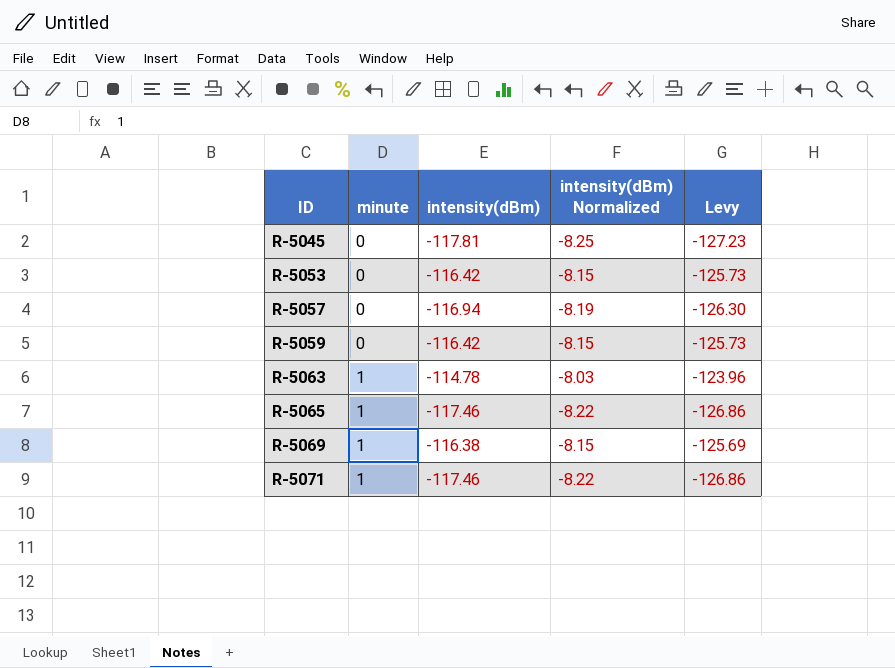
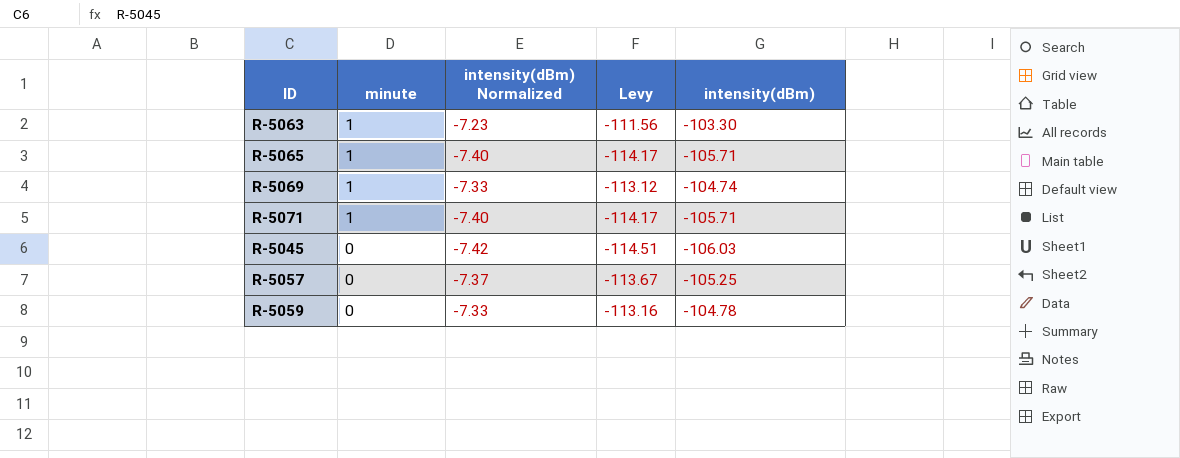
row order: ID ascending -> minute descending
column intensity(dBm) | position: 3 -> 5
row R-5053: 0 | -116.42 | -8.15 | -125.73 -> none
R-5063 | intensity(dBm) Normalized: -8.03 -> -7.23
R-5063 | Levy: -123.96 -> -111.56
R-5063 | intensity(dBm): -114.78 -> -103.30
R-5065 | intensity(dBm) Normalized: -8.22 -> -7.40
R-5065 | Levy: -126.86 -> -114.17
R-5065 | intensity(dBm): -117.46 -> -105.71
R-5069 | intensity(dBm) Normalized: -8.15 -> -7.33
R-5069 | Levy: -125.69 -> -113.12
R-5069 | intensity(dBm): -116.38 -> -104.74
R-5071 | intensity(dBm) Normalized: -8.22 -> -7.40
R-5071 | Levy: -126.86 -> -114.17
R-5071 | intensity(dBm): -117.46 -> -105.71
R-5045 | intensity(dBm) Normalized: -8.25 -> -7.42
R-5045 | Levy: -127.23 -> -114.51
R-5045 | intensity(dBm): -117.81 -> -106.03
R-5057 | intensity(dBm) Normalized: -8.19 -> -7.37
R-5057 | Levy: -126.30 -> -113.67
R-5057 | intensity(dBm): -116.94 -> -105.25
R-5059 | intensity(dBm) Normalized: -8.15 -> -7.33
R-5059 | Levy: -125.73 -> -113.16
R-5059 | intensity(dBm): -116.42 -> -104.78

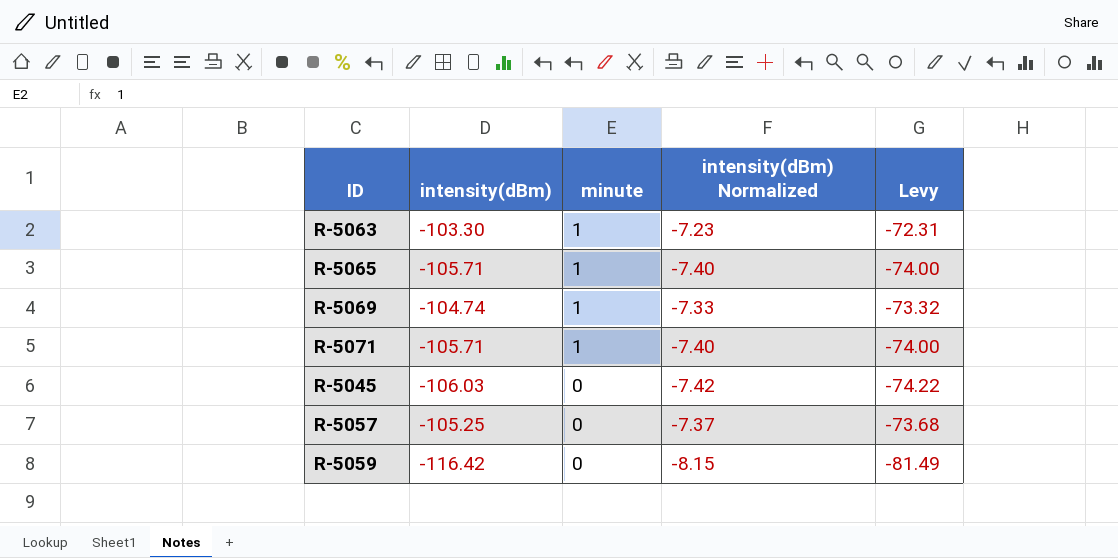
column intensity(dBm) | position: 5 -> 2
column Levy | formula: [intensity(dBm)] * 1.08 -> [intensity(dBm)] * 0.7
R-5059 | intensity(dBm): -104.78 -> -116.42
R-5059 | intensity(dBm) Normalized: -7.33 -> -8.15

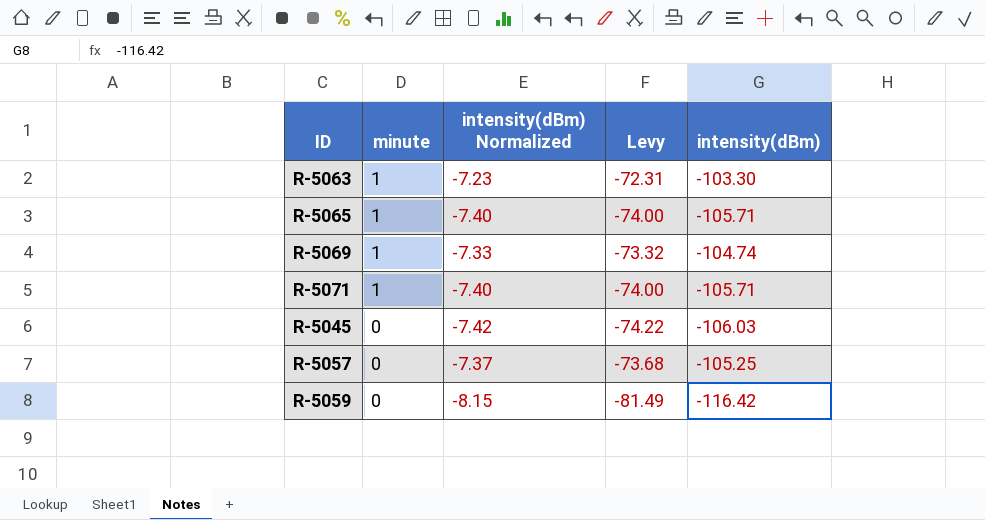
column intensity(dBm) | position: 2 -> 5

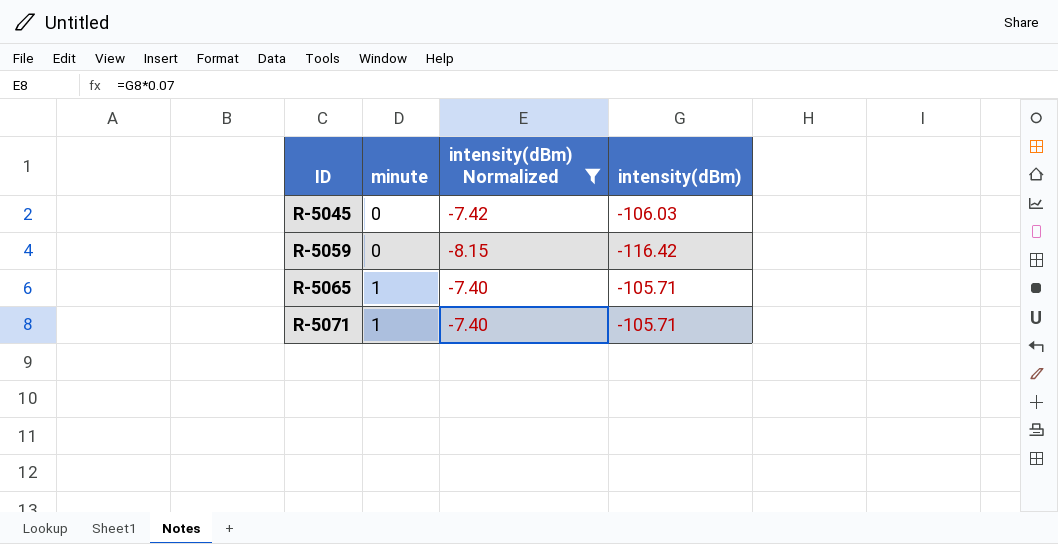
filter: none -> intensity(dBm) Normalized <= -7.40
row order: minute descending -> ID ascending
column Levy | formula: [intensity(dBm)] * 0.7 -> none

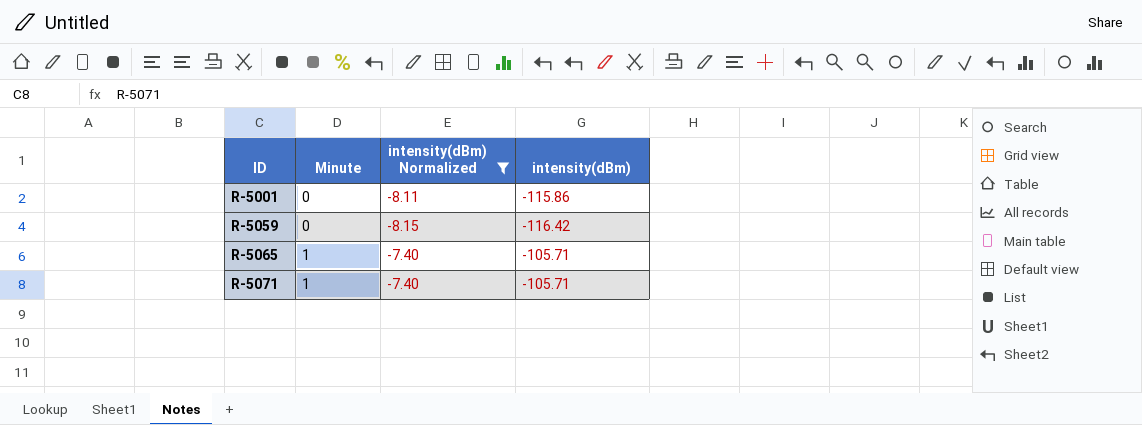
column name: minute -> Minute
row R-5045: 0 | -7.42 | -106.03 -> none
row R-5001: none -> 0 | -8.11 | -115.86

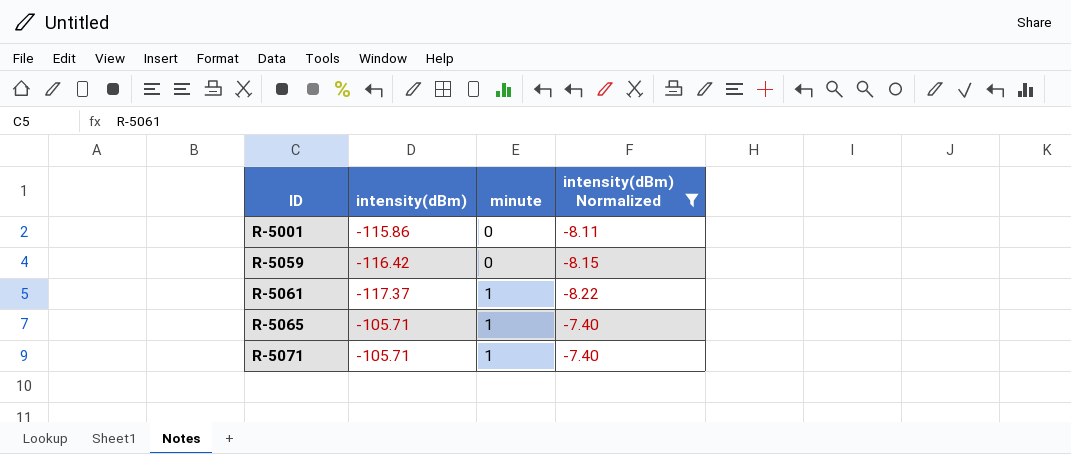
column intensity(dBm) | position: 4 -> 2
column name: Minute -> minute
row R-5061: none -> -117.37 | 1 | -8.22

